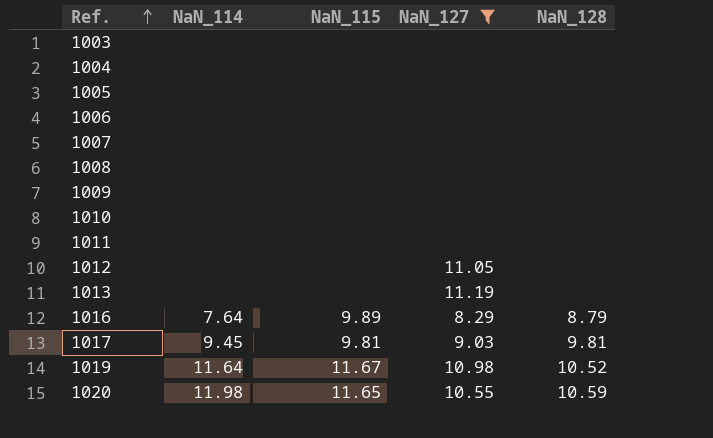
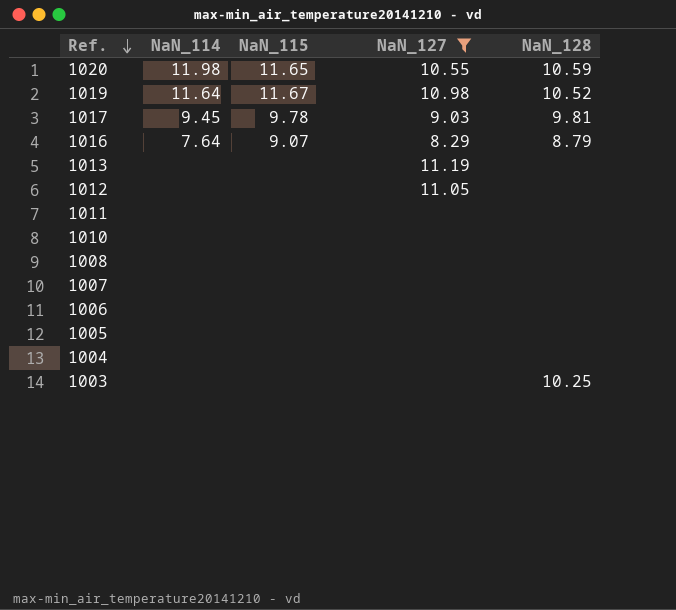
row order: Ref. ascending -> Ref. descending
row 1009: none | none | none | none -> none
1017 | NaN_115: 9.81 -> 9.78
1016 | NaN_115: 9.89 -> 9.07
1003 | NaN_128: none -> 10.25

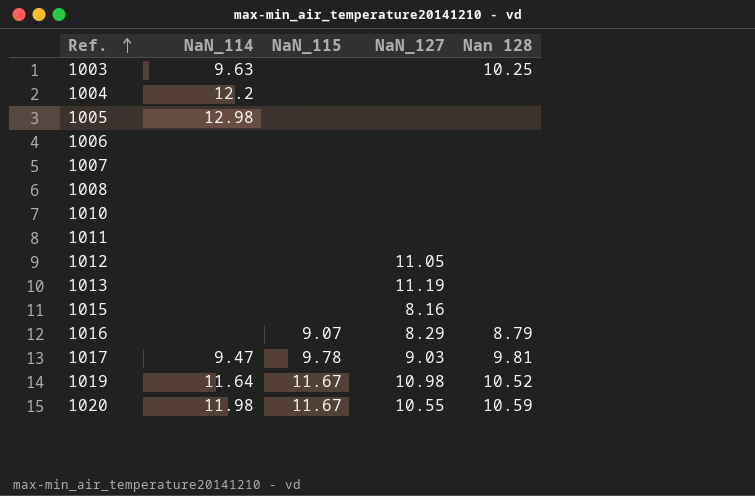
filter: NaN_127 != 8.16 -> none
row order: Ref. descending -> Ref. ascending
column name: NaN_128 -> Nan 128
1003 | NaN_114: none -> 9.63
1004 | NaN_114: none -> 12.2
1005 | NaN_114: none -> 12.98
1016 | NaN_114: 7.64 -> none
1017 | NaN_114: 9.45 -> 9.47
1020 | NaN_115: 11.65 -> 11.67

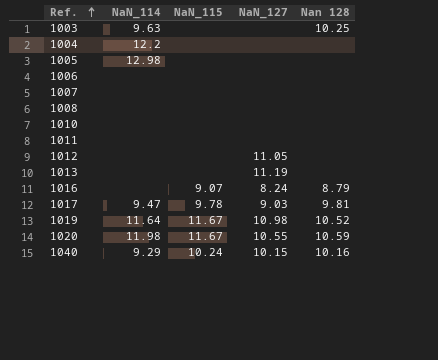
row 1015: none | none | 8.16 | none -> none
1016 | NaN_127: 8.29 -> 8.24
row 1040: none -> 9.29 | 10.24 | 10.15 | 10.16

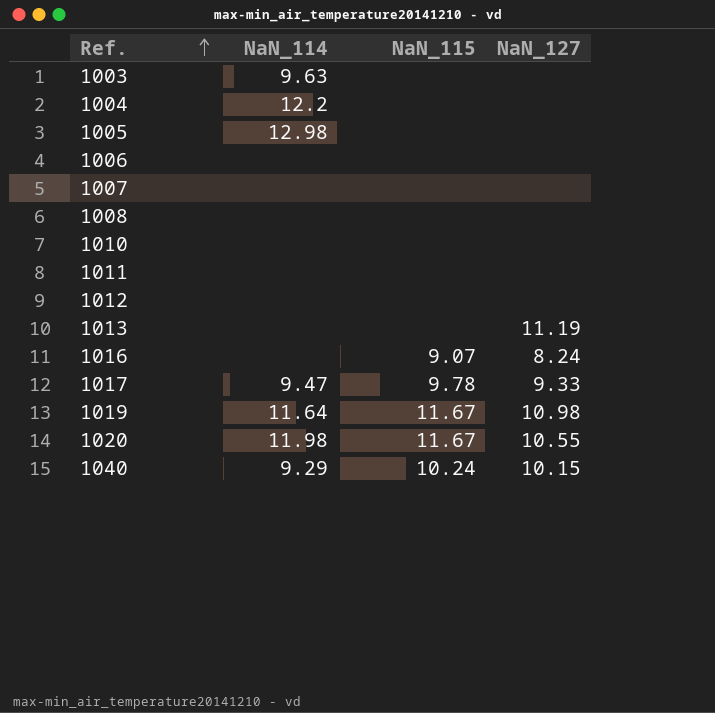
column Nan 128 | position: 5 -> none
1012 | NaN_127: 11.05 -> none
1017 | NaN_127: 9.03 -> 9.33

